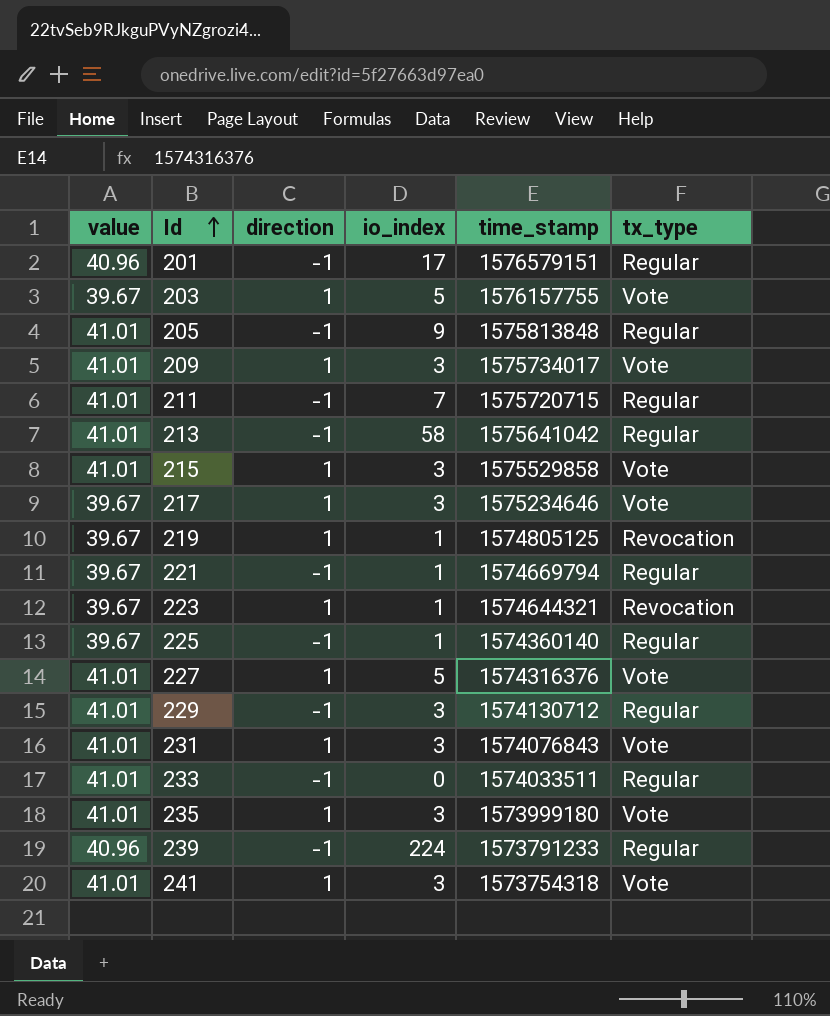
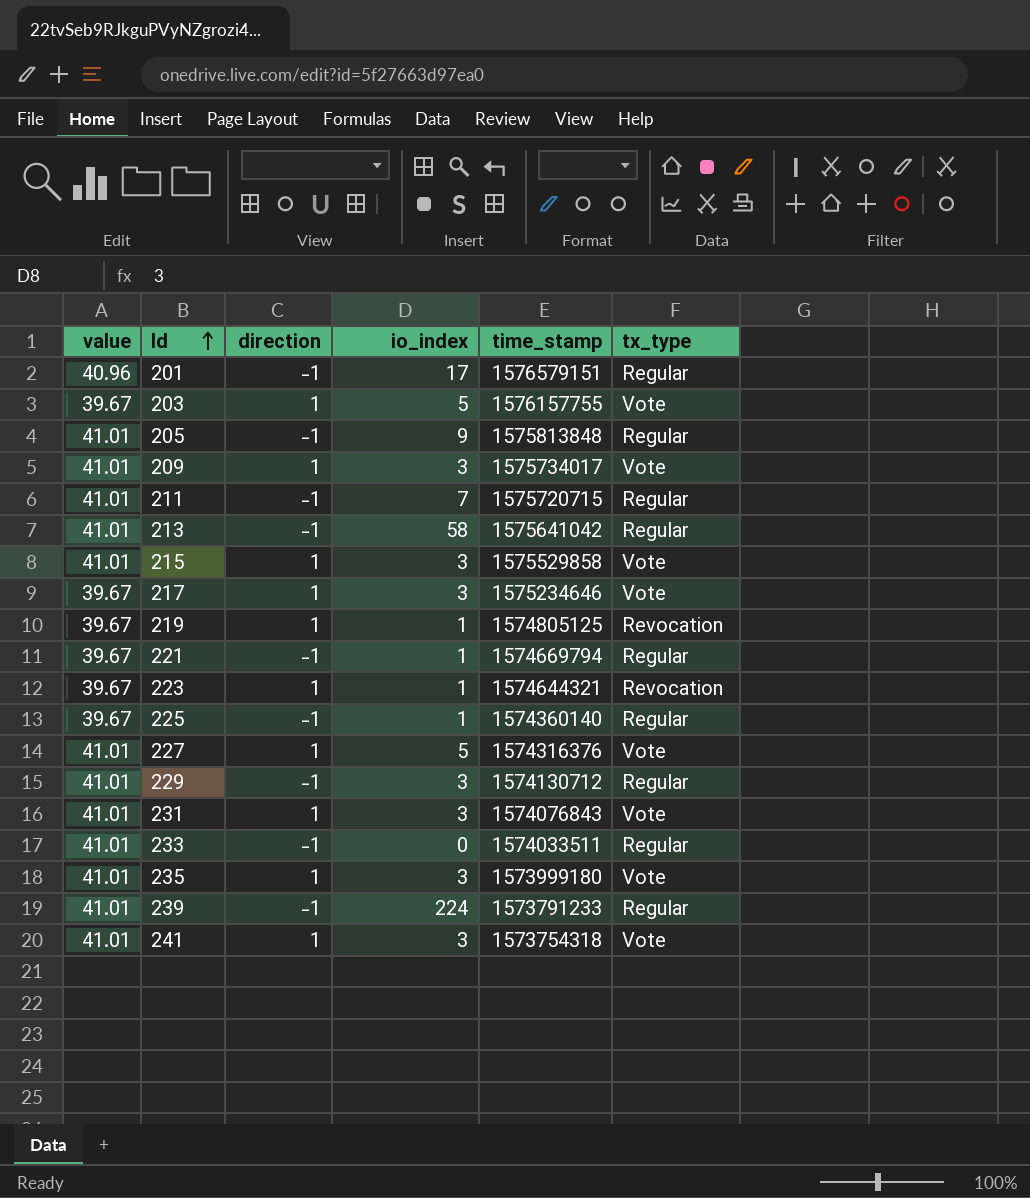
239 | value: 40.96 -> 41.01

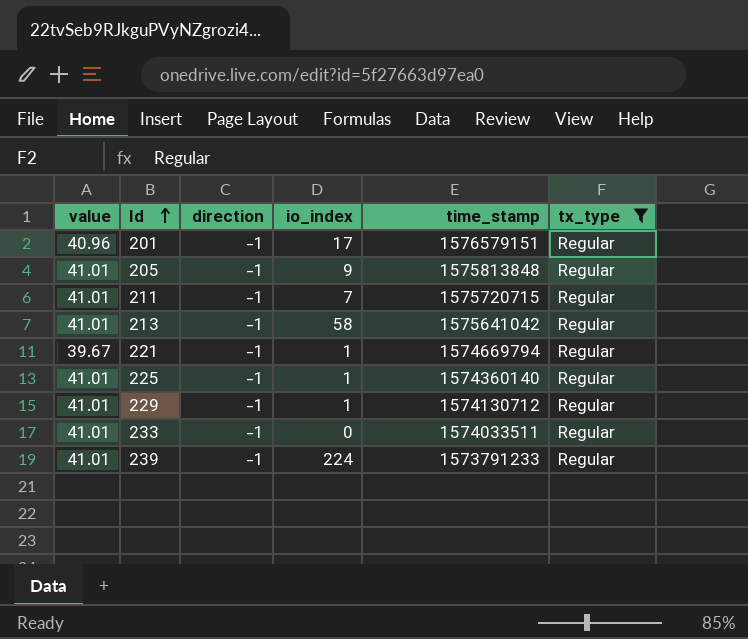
filter: none -> tx_type = Regular
225 | value: 39.67 -> 41.01
229 | io_index: 3 -> 1

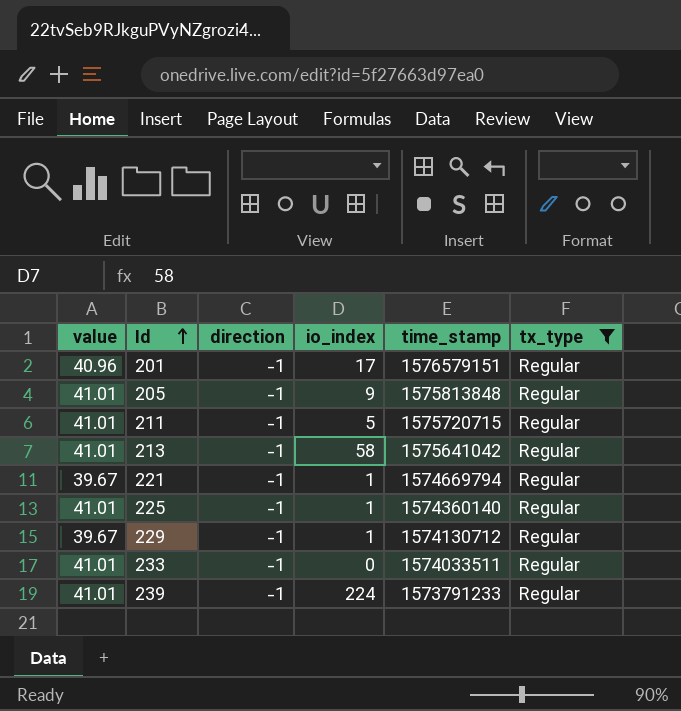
211 | io_index: 7 -> 5
229 | value: 41.01 -> 39.67

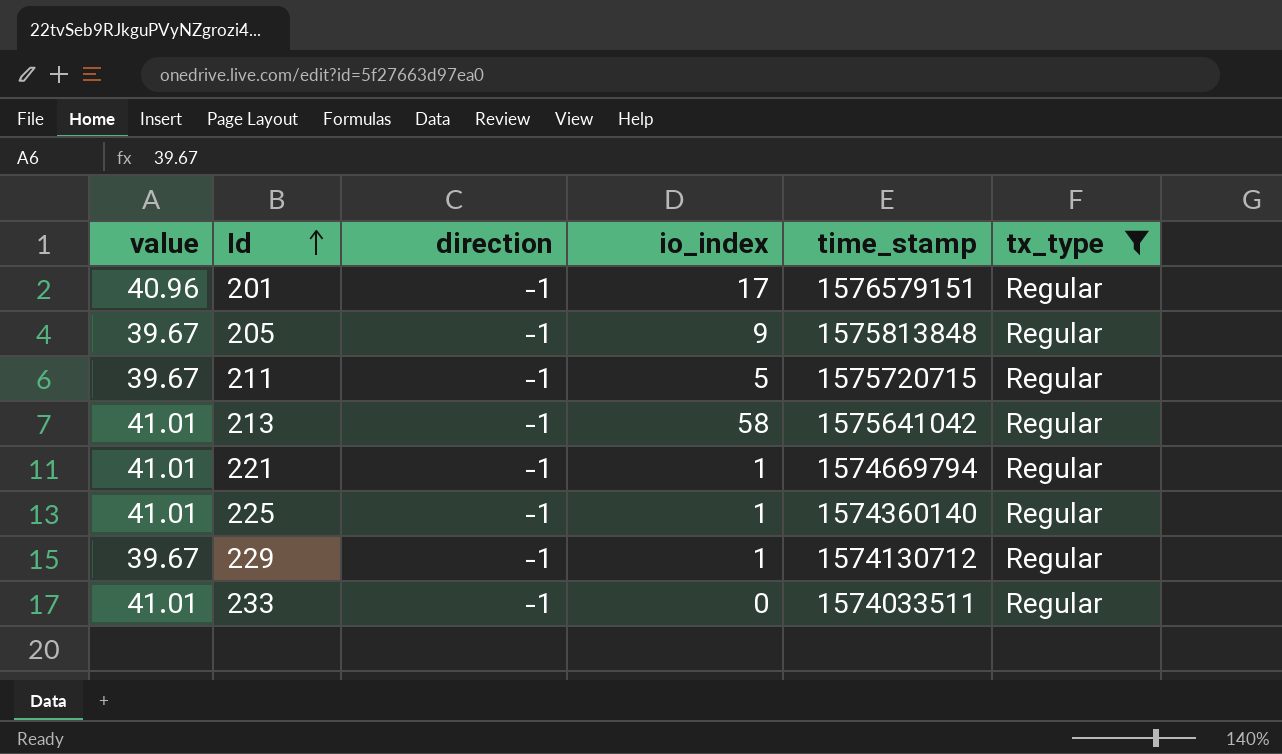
row 239: 41.01 | -1 | 224 | 1573791233 | Regular -> none
205 | value: 41.01 -> 39.67
211 | value: 41.01 -> 39.67
221 | value: 39.67 -> 41.01

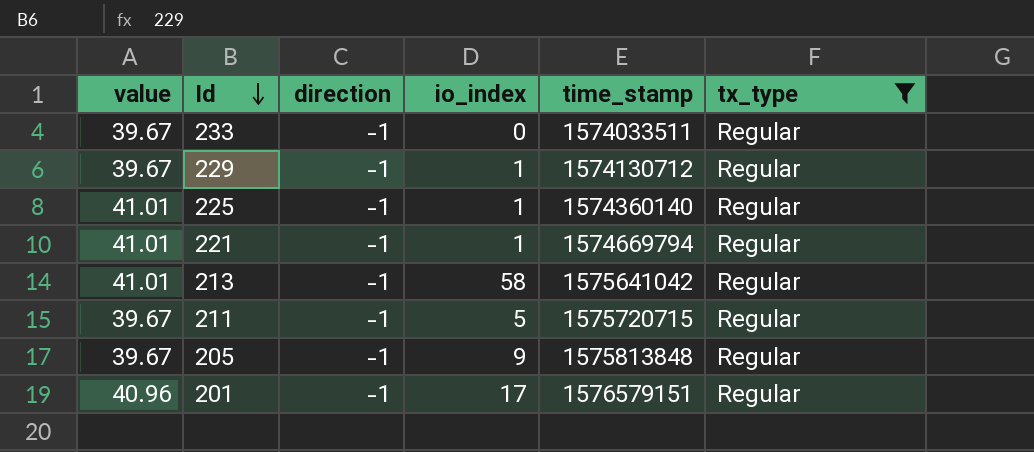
row order: Id ascending -> Id descending
233 | value: 41.01 -> 39.67

